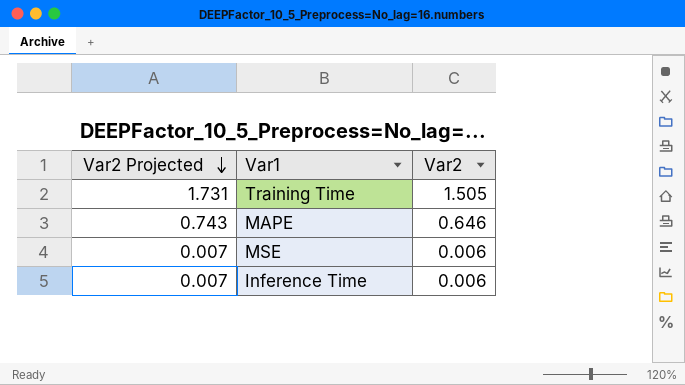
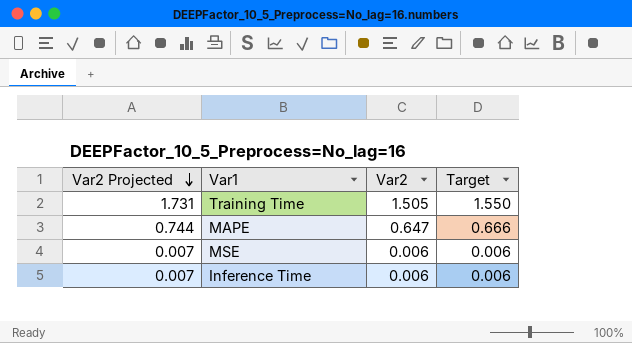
column Target | formula: none -> [Var2] * 1.03
MAPE | Var2 Projected: 0.743 -> 0.744
MAPE | Var2: 0.646 -> 0.647

